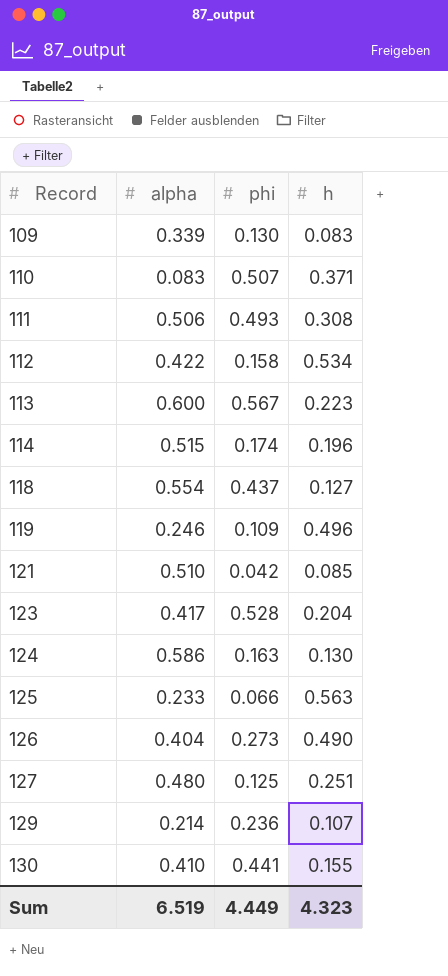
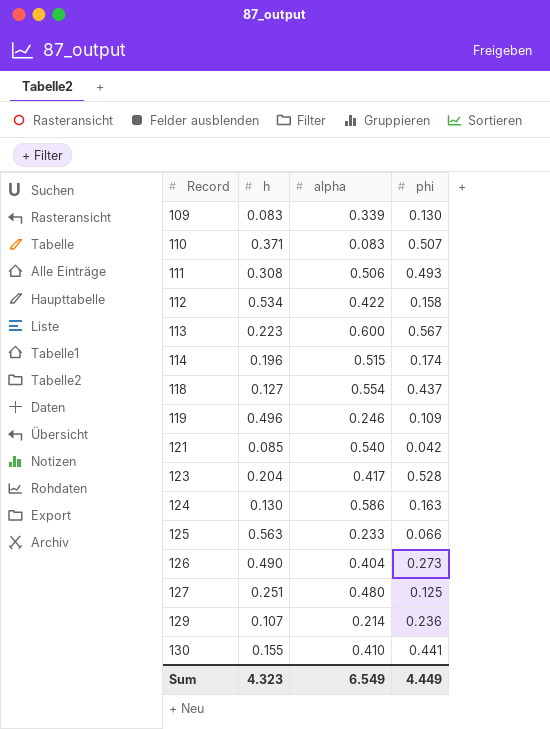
column h | position: 4 -> 2
121 | alpha: 0.510 -> 0.540
Sum | alpha: 6.519 -> 6.549

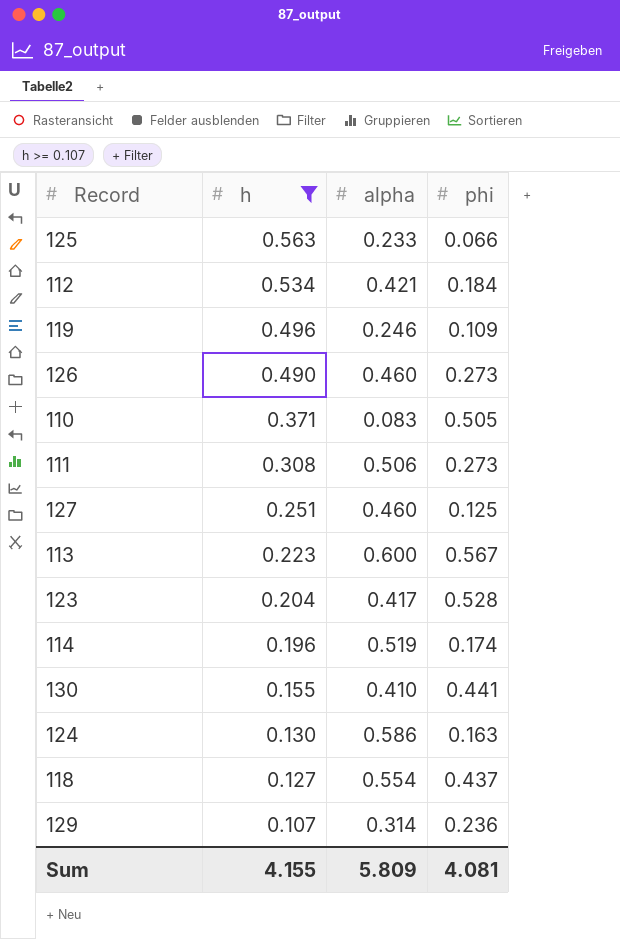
filter: none -> h >= 0.107
row order: Record ascending -> h descending
112 | alpha: 0.422 -> 0.421
112 | phi: 0.158 -> 0.184
126 | alpha: 0.404 -> 0.460
110 | phi: 0.507 -> 0.505
111 | phi: 0.493 -> 0.273
127 | alpha: 0.480 -> 0.460
114 | alpha: 0.515 -> 0.519
129 | alpha: 0.214 -> 0.314
Sum | h: 4.323 -> 4.155
Sum | alpha: 6.549 -> 5.809
Sum | phi: 4.449 -> 4.081

